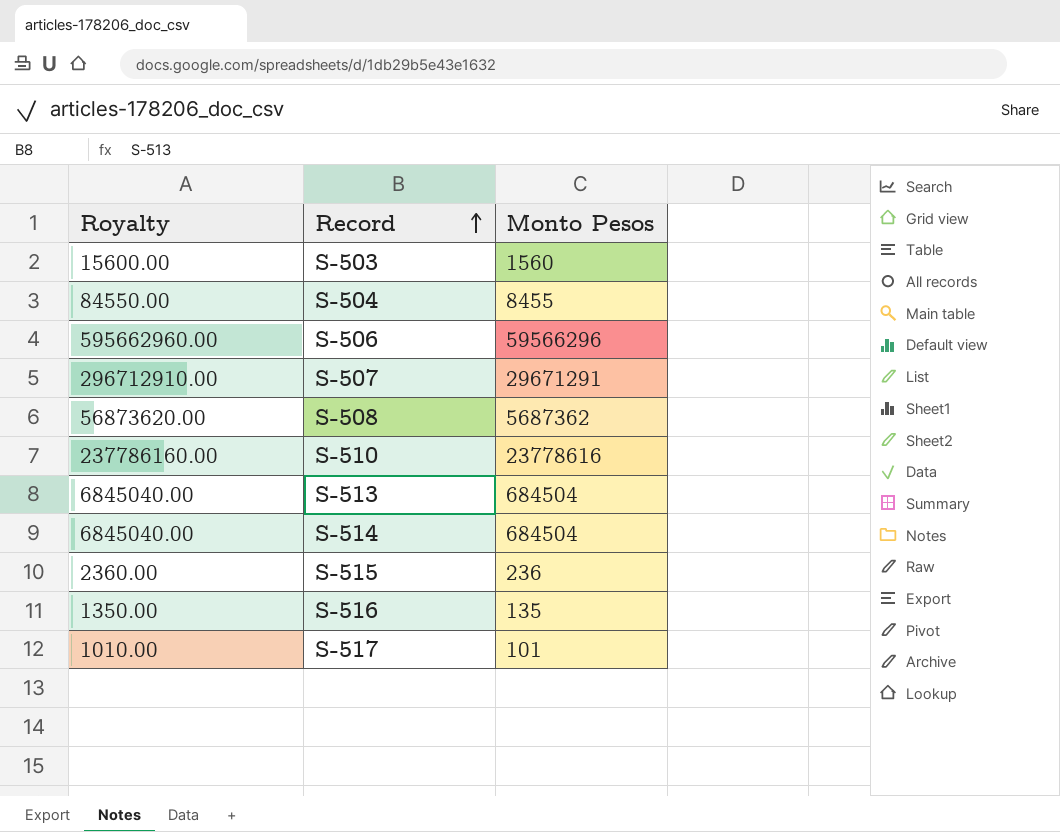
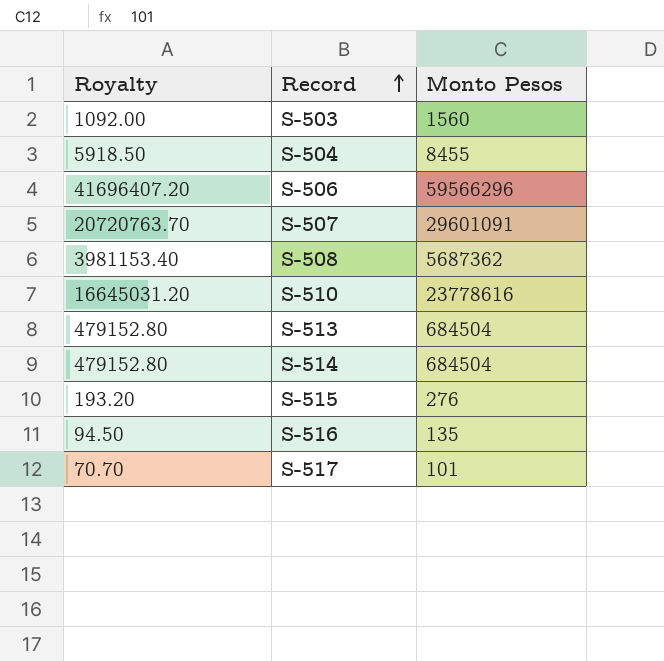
column Royalty | formula: [Monto Pesos] * 10 -> [Monto Pesos] * 0.7
S-507 | Monto Pesos: 29671291 -> 29601091
S-515 | Monto Pesos: 236 -> 276

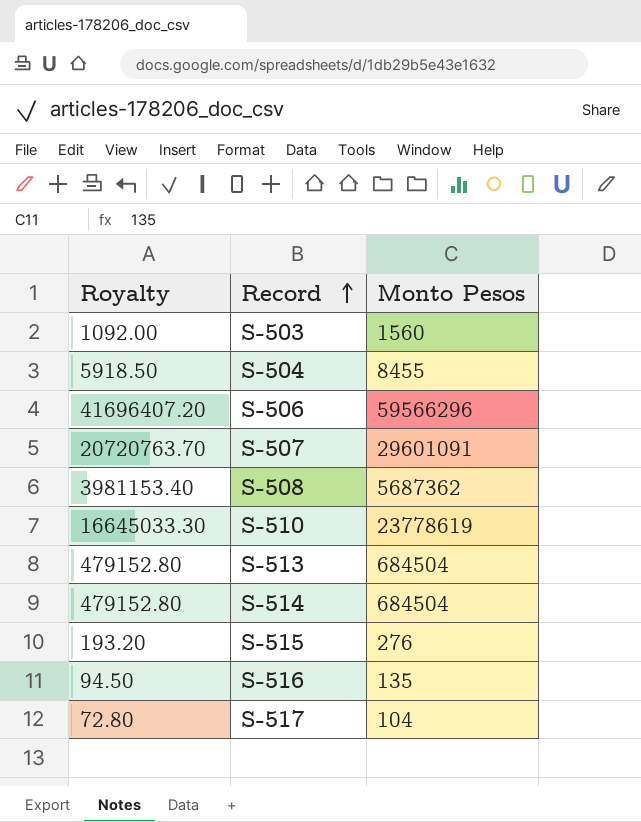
S-510 | Royalty: 16645031.20 -> 16645033.30
S-510 | Monto Pesos: 23778616 -> 23778619
S-517 | Royalty: 70.70 -> 72.80
S-517 | Monto Pesos: 101 -> 104

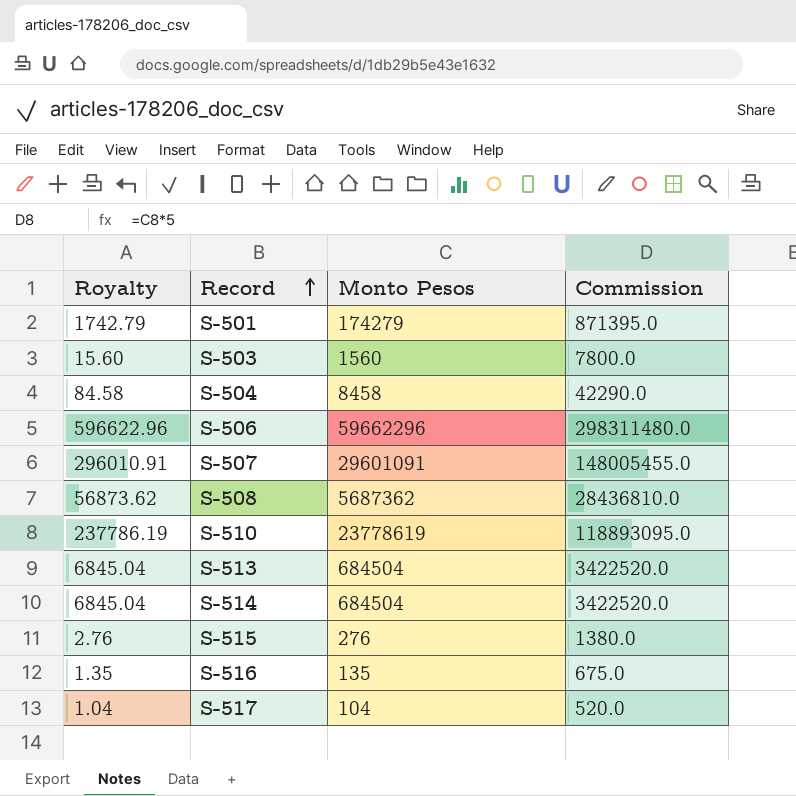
column Royalty | formula: [Monto Pesos] * 0.7 -> [Monto Pesos] * 0.01
column Commission | formula: none -> [Monto Pesos] * 5
row S-501: none -> 1742.79 | 174279 | 871395.0
S-504 | Monto Pesos: 8455 -> 8458
S-506 | Monto Pesos: 59566296 -> 59662296

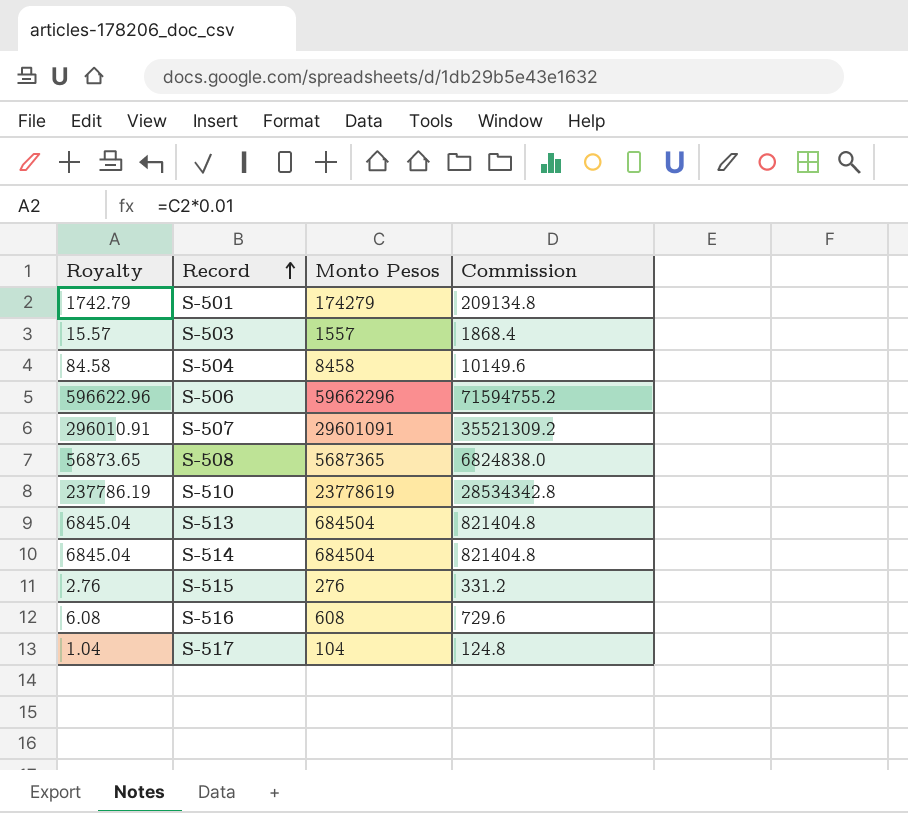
column Commission | formula: [Monto Pesos] * 5 -> [Monto Pesos] * 1.2
S-503 | Royalty: 15.60 -> 15.57
S-503 | Monto Pesos: 1560 -> 1557
S-508 | Royalty: 56873.62 -> 56873.65
S-508 | Monto Pesos: 5687362 -> 5687365
S-516 | Royalty: 1.35 -> 6.08
S-516 | Monto Pesos: 135 -> 608

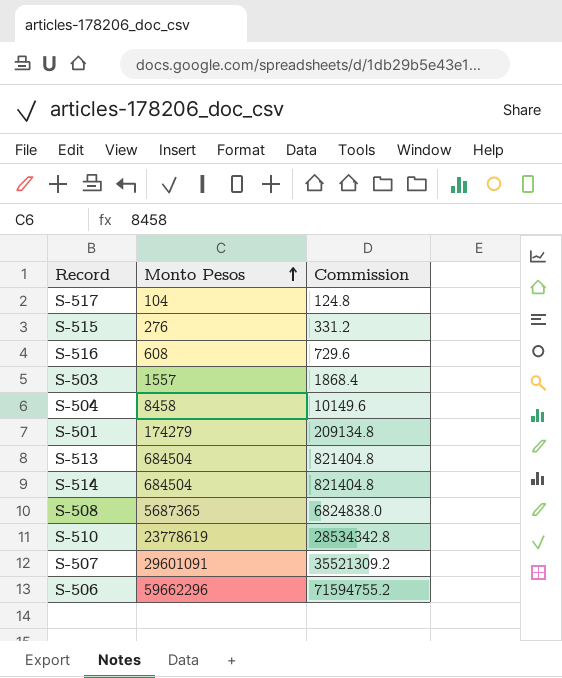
row order: Record ascending -> Monto Pesos ascending
column Royalty | formula: [Monto Pesos] * 0.01 -> none

